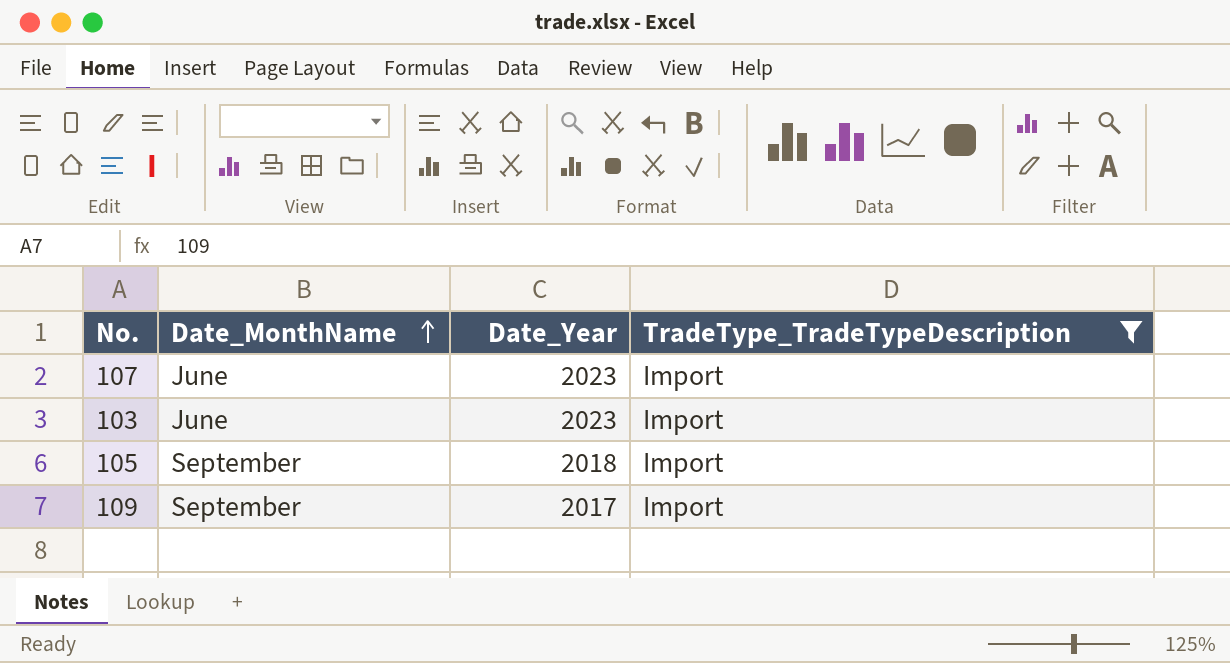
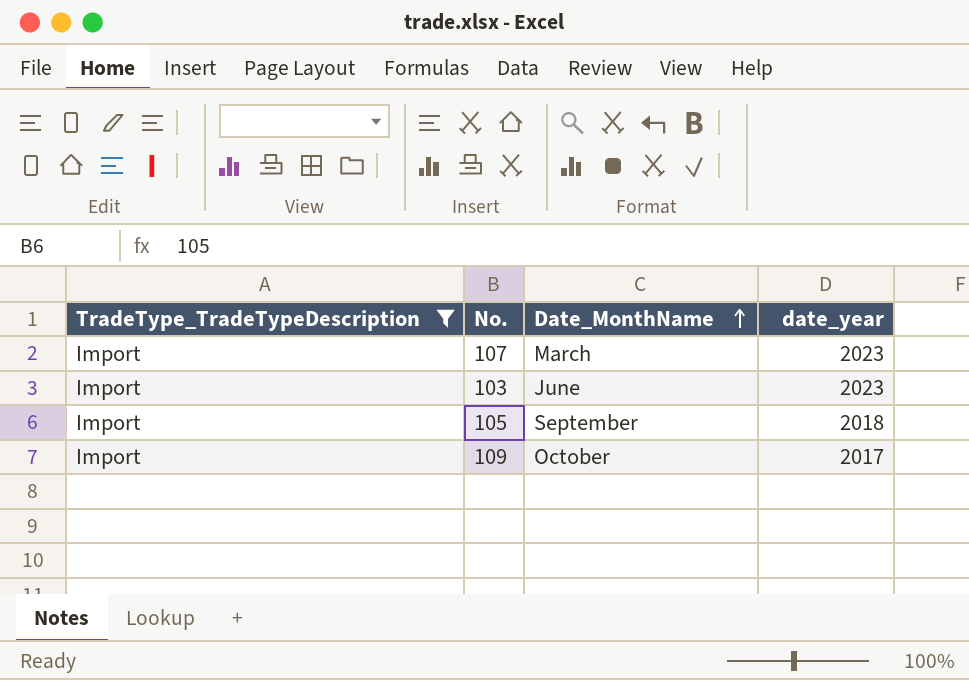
column TradeType_TradeTypeDescription | position: 4 -> 1
column name: Date_Year -> date_year
107 | Date_MonthName: June -> March
109 | Date_MonthName: September -> October

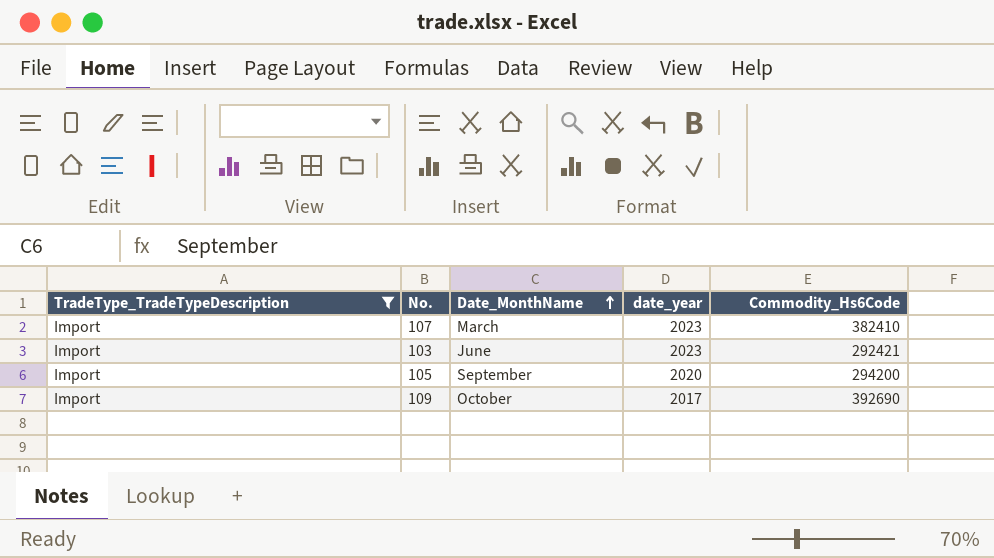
column Commodity_Hs6Code | position: none -> 5
105 | date_year: 2018 -> 2020

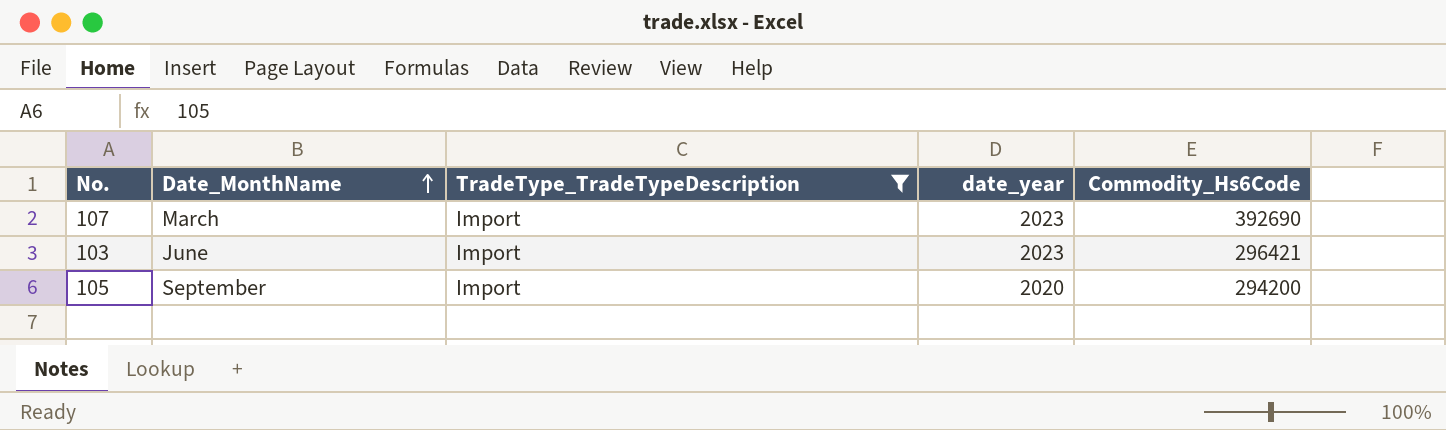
column TradeType_TradeTypeDescription | position: 1 -> 3
row 109: Import | October | 2017 | 392690 -> none
107 | Commodity_Hs6Code: 382410 -> 392690
103 | Commodity_Hs6Code: 292421 -> 296421

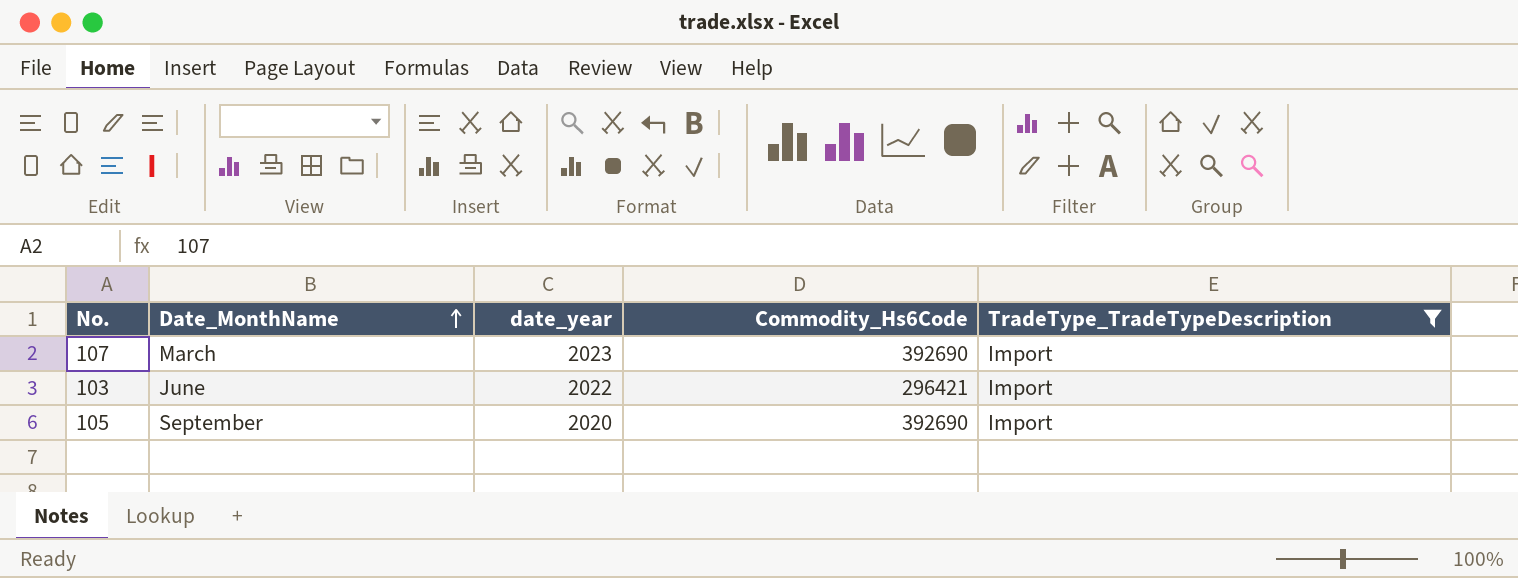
column TradeType_TradeTypeDescription | position: 3 -> 5
103 | date_year: 2023 -> 2022
105 | Commodity_Hs6Code: 294200 -> 392690

